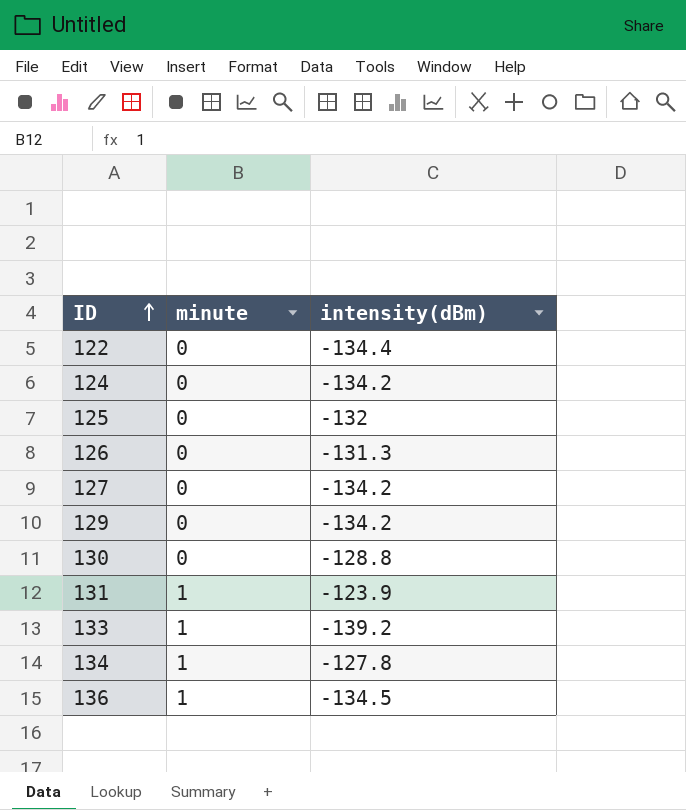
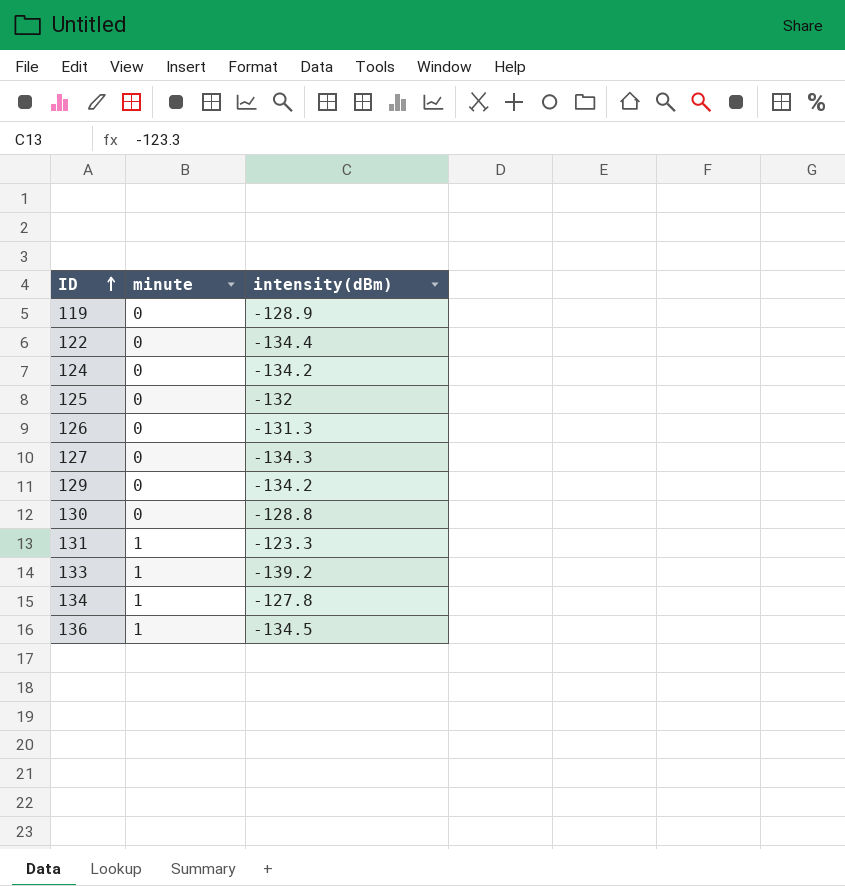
row 119: none -> 0 | -128.9
127 | intensity(dBm): -134.2 -> -134.3
131 | intensity(dBm): -123.9 -> -123.3

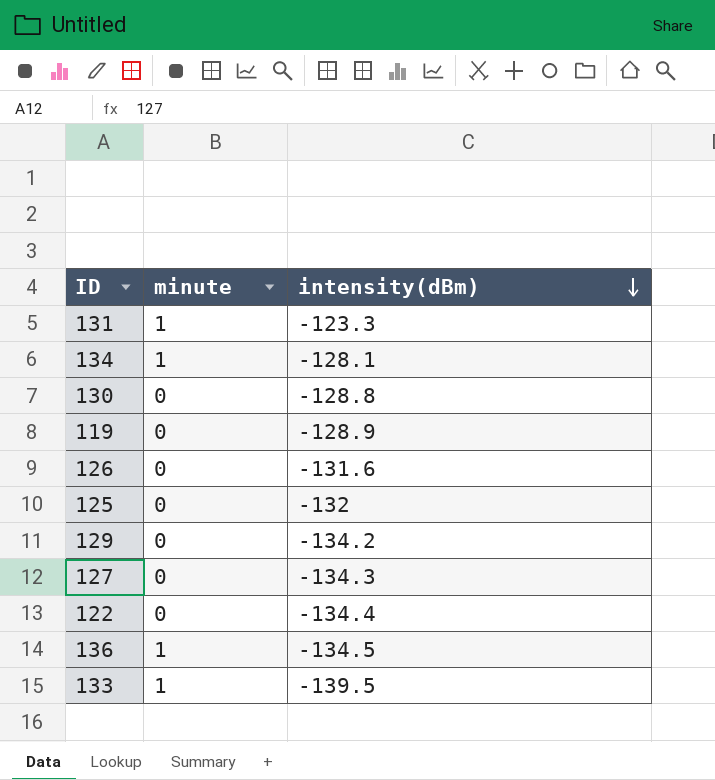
row order: ID ascending -> intensity(dBm) descending
row 124: 0 | -134.2 -> none
134 | intensity(dBm): -127.8 -> -128.1
126 | intensity(dBm): -131.3 -> -131.6
133 | intensity(dBm): -139.2 -> -139.5

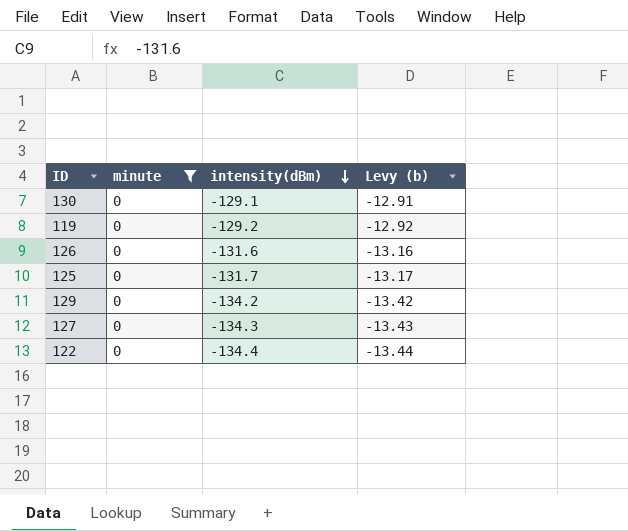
filter: none -> minute = 0
column Levy (b) | formula: none -> [intensity(dBm)] * 0.1
130 | intensity(dBm): -128.8 -> -129.1
119 | intensity(dBm): -128.9 -> -129.2
125 | intensity(dBm): -132 -> -131.7

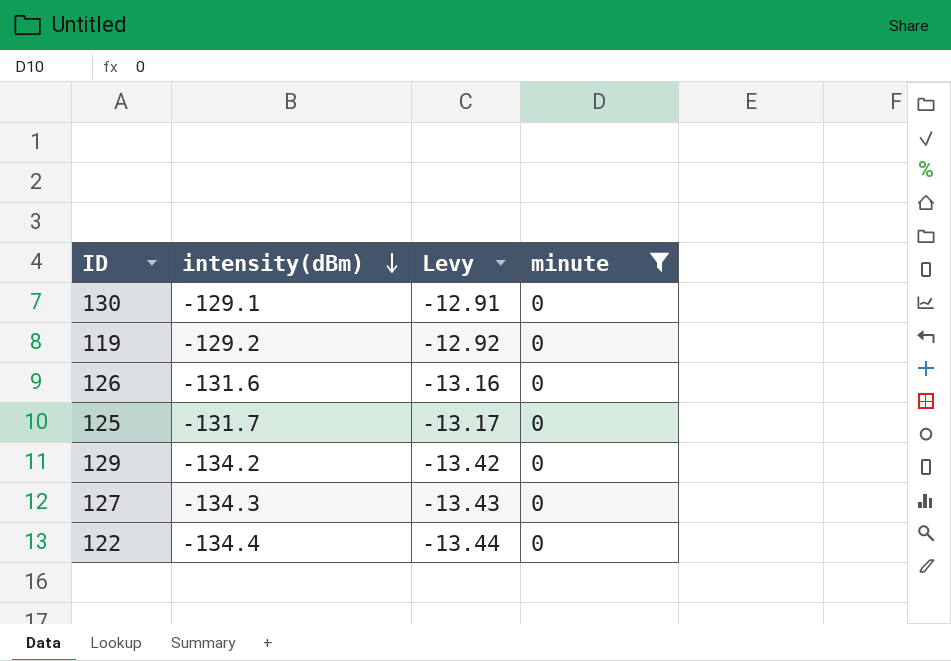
column name: Levy (b) -> Levy
column minute | position: 2 -> 4

